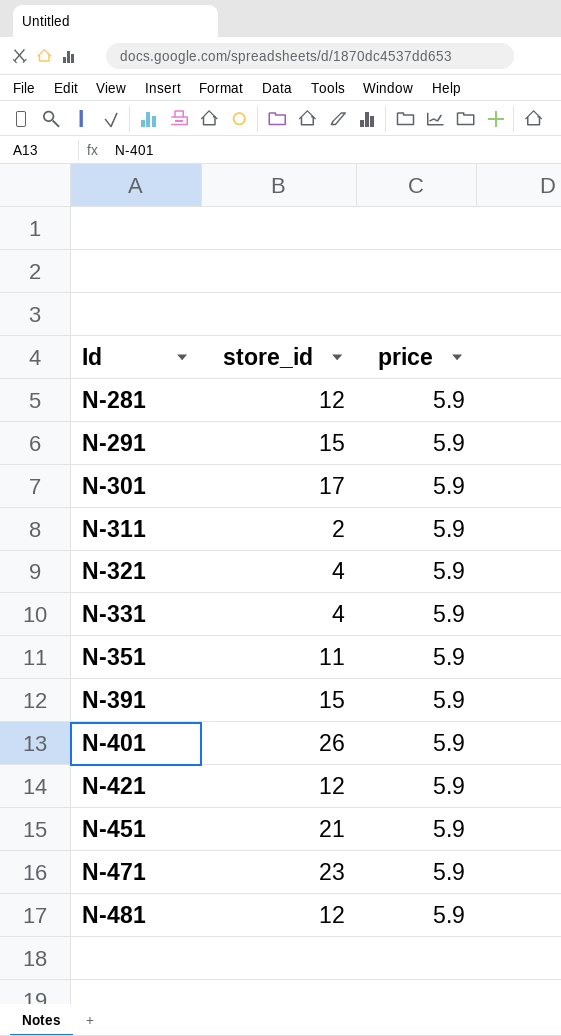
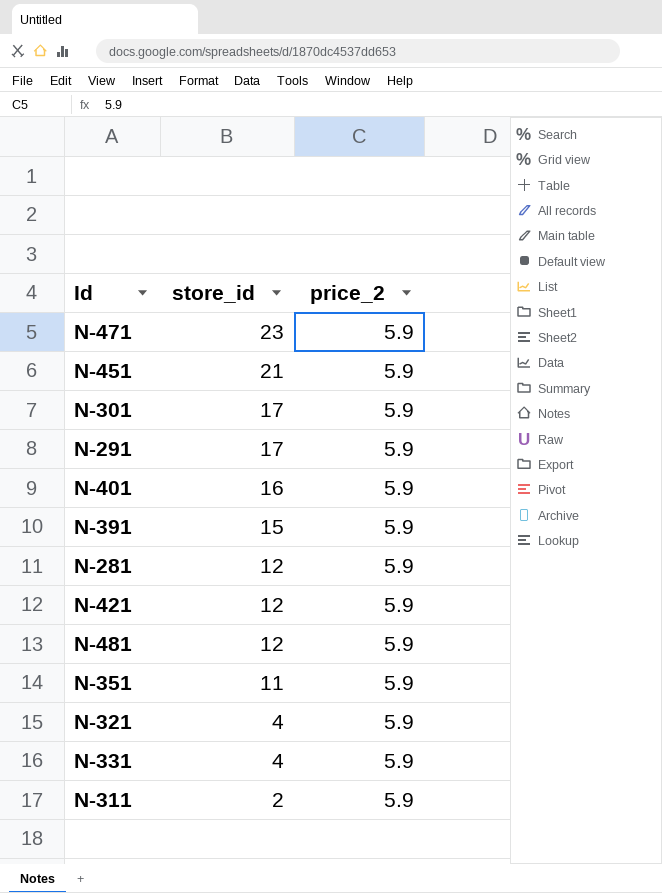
row order: Id ascending -> store_id descending
column name: price -> price_2
N-291 | store_id: 15 -> 17
N-401 | store_id: 26 -> 16

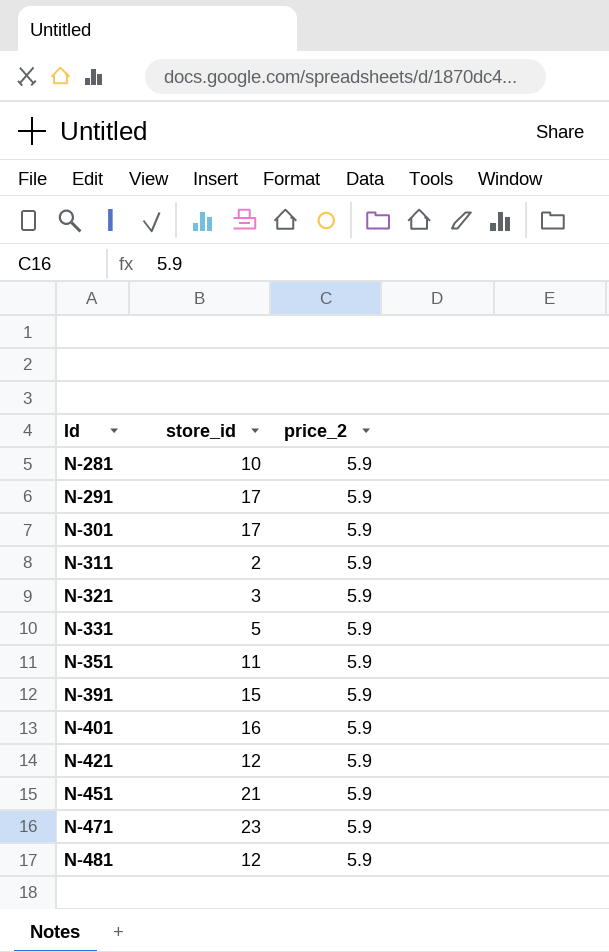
row order: store_id descending -> Id ascending
N-281 | store_id: 12 -> 10
N-321 | store_id: 4 -> 3
N-331 | store_id: 4 -> 5

